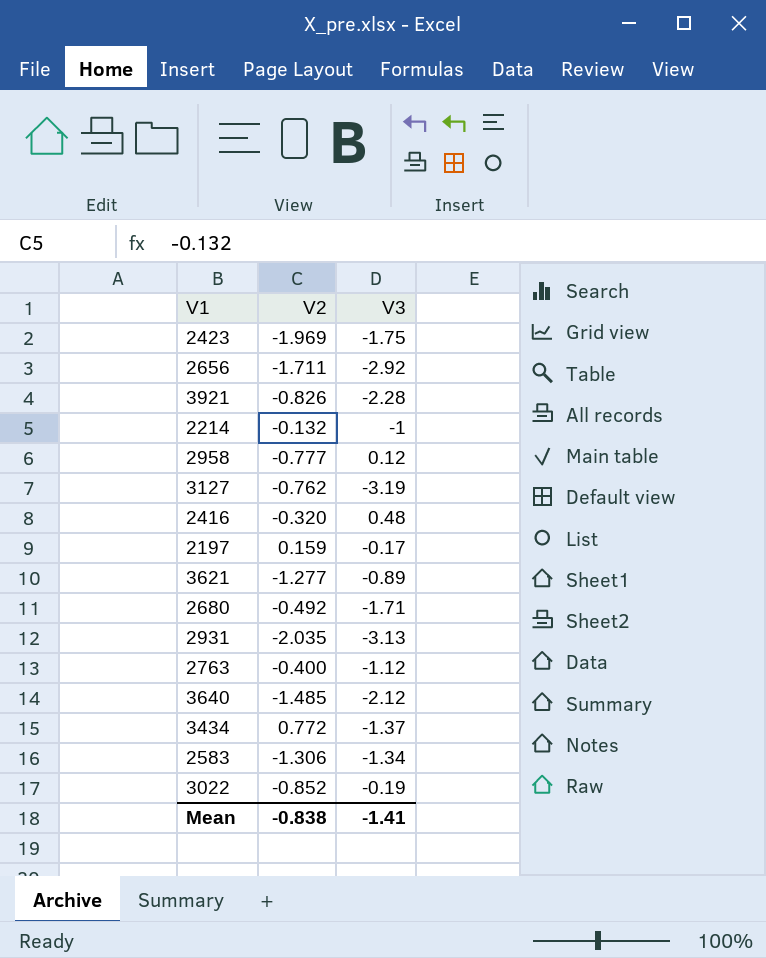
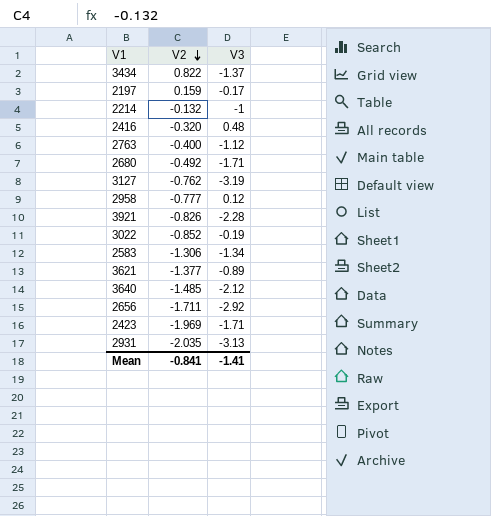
row order: none -> V2 descending
3434 | V2: 0.772 -> 0.822
3621 | V2: -1.277 -> -1.377
2423 | V3: -1.75 -> -1.71
Mean | V2: -0.838 -> -0.841

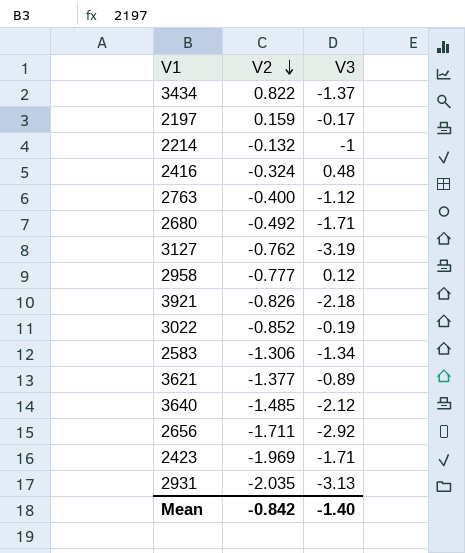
2416 | V2: -0.320 -> -0.324
3921 | V3: -2.28 -> -2.18
Mean | V2: -0.841 -> -0.842
Mean | V3: -1.41 -> -1.40

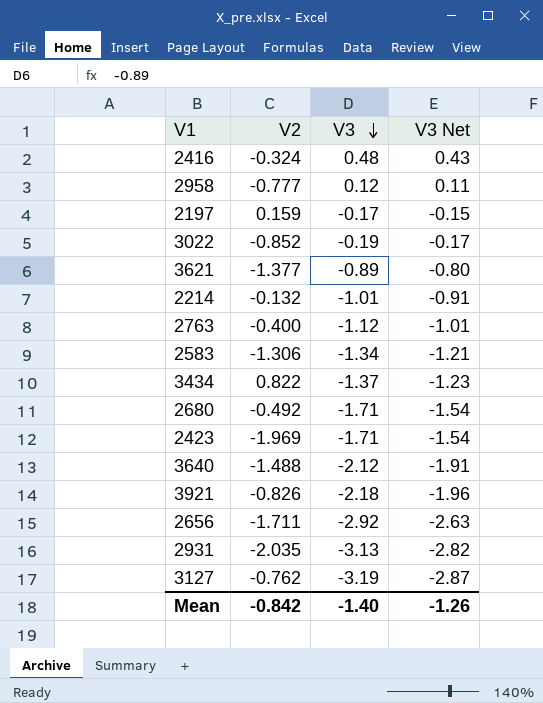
row order: V2 descending -> V3 descending
column V3 Net | formula: none -> [V3] * 0.9
2214 | V3: -1 -> -1.01
3640 | V2: -1.485 -> -1.488

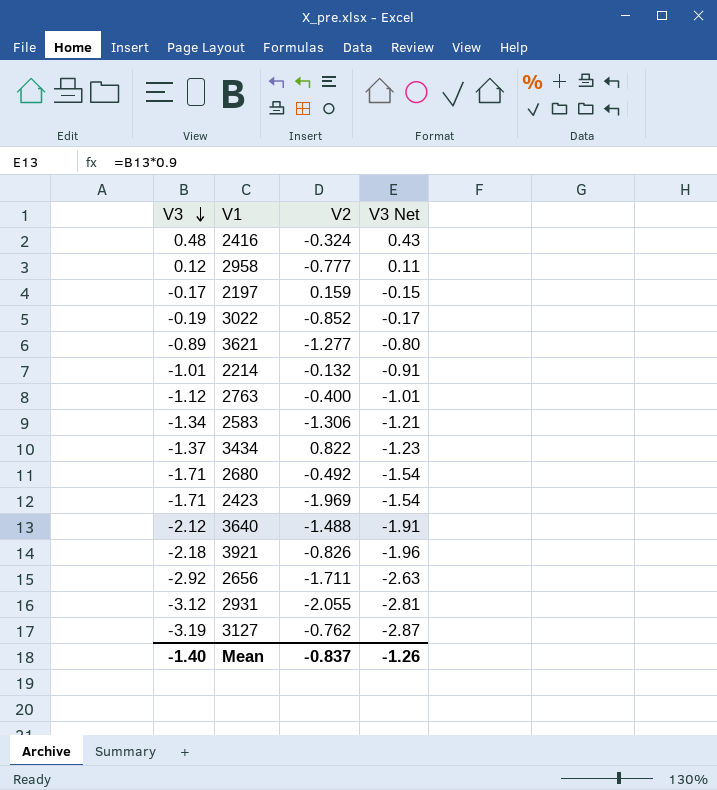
column V3 | position: 3 -> 1
3621 | V2: -1.377 -> -1.277
2931 | V3: -3.13 -> -3.12
2931 | V2: -2.035 -> -2.055
2931 | V3 Net: -2.82 -> -2.81
Mean | V2: -0.842 -> -0.837

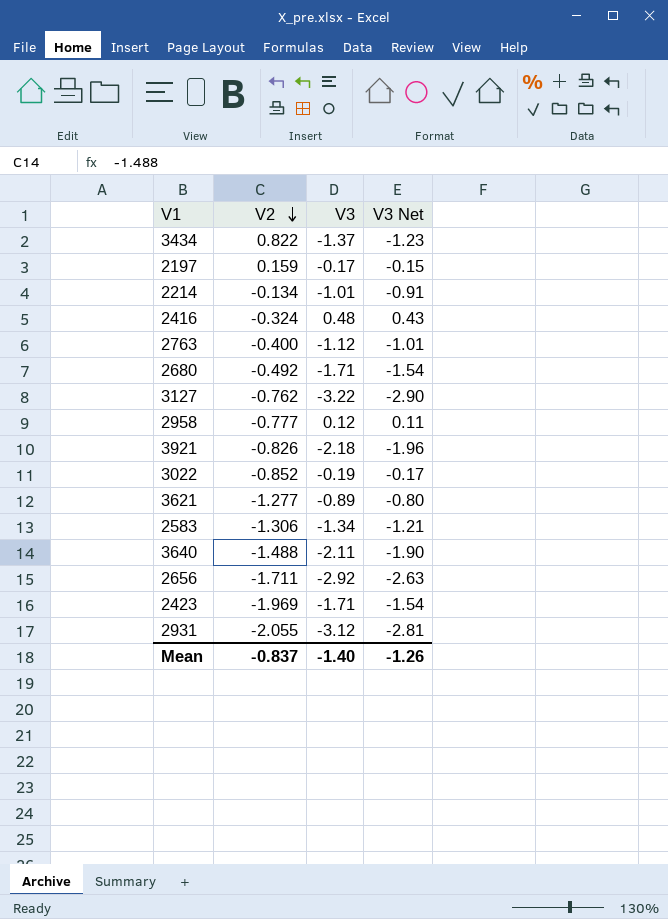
row order: V3 descending -> V2 descending
column V3 | position: 1 -> 3
2214 | V2: -0.132 -> -0.134
3127 | V3: -3.19 -> -3.22
3127 | V3 Net: -2.87 -> -2.90
3640 | V3: -2.12 -> -2.11
3640 | V3 Net: -1.91 -> -1.90

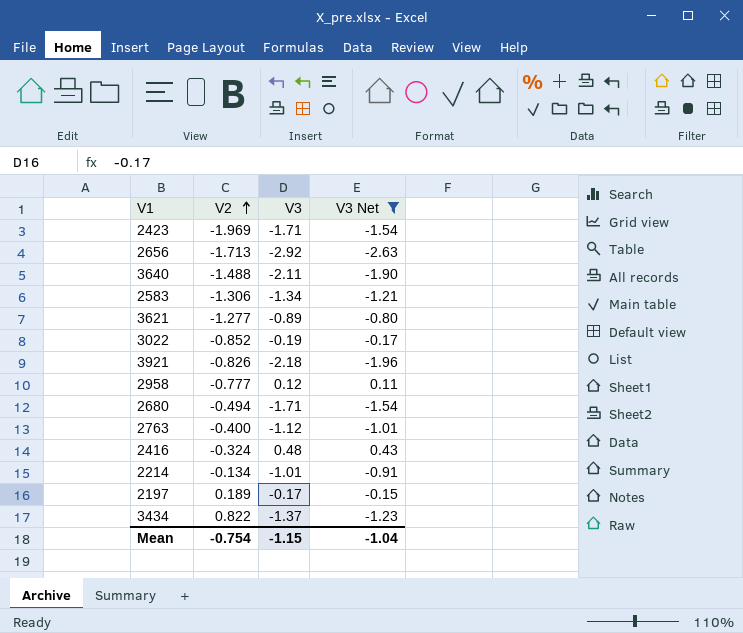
filter: none -> V3 Net >= -2.63
row order: V2 descending -> V2 ascending
2656 | V2: -1.711 -> -1.713
2680 | V2: -0.492 -> -0.494
2197 | V2: 0.159 -> 0.189
Mean | V2: -0.837 -> -0.754
Mean | V3: -1.40 -> -1.15
Mean | V3 Net: -1.26 -> -1.04

